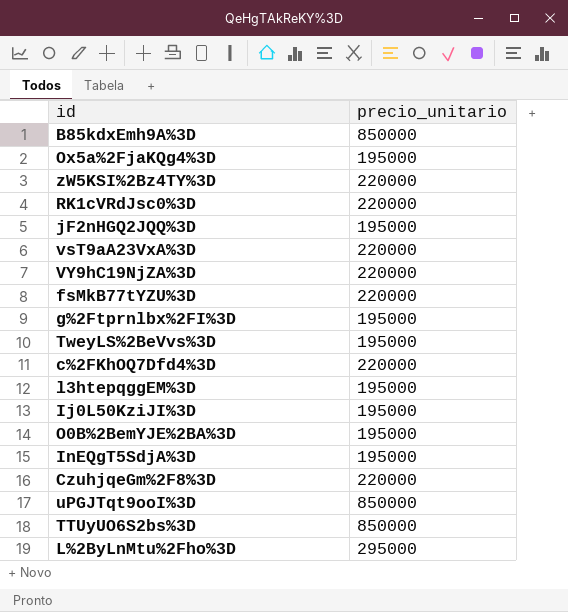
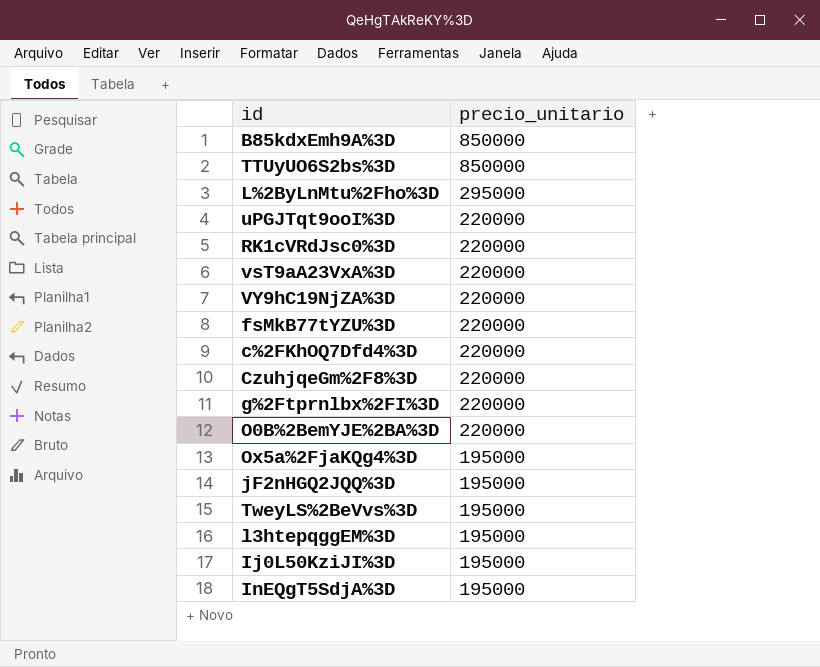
row order: none -> precio_unitario descending
row zW5KSI%2Bz4TY%3D: 220000 -> none
uPGJTqt9ooI%3D | precio_unitario: 850000 -> 220000
g%2Ftprnlbx%2FI%3D | precio_unitario: 195000 -> 220000
O0B%2BemYJE%2BA%3D | precio_unitario: 195000 -> 220000

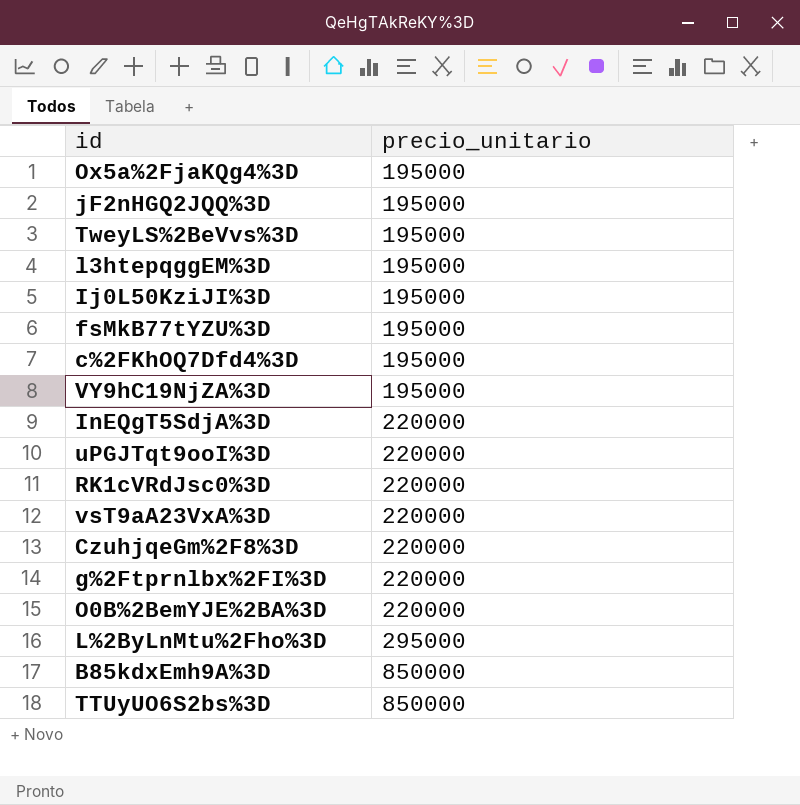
row order: precio_unitario descending -> precio_unitario ascending
fsMkB77tYZU%3D | precio_unitario: 220000 -> 195000
c%2FKhOQ7Dfd4%3D | precio_unitario: 220000 -> 195000
VY9hC19NjZA%3D | precio_unitario: 220000 -> 195000
InEQgT5SdjA%3D | precio_unitario: 195000 -> 220000

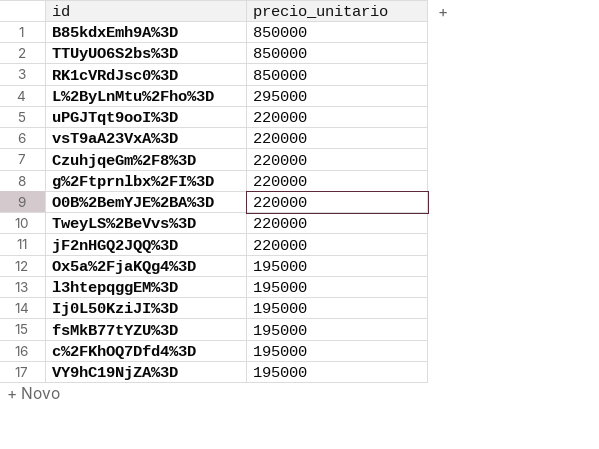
row order: precio_unitario ascending -> precio_unitario descending
row InEQgT5SdjA%3D: 220000 -> none
RK1cVRdJsc0%3D | precio_unitario: 220000 -> 850000
TweyLS%2BeVvs%3D | precio_unitario: 195000 -> 220000
jF2nHGQ2JQQ%3D | precio_unitario: 195000 -> 220000

